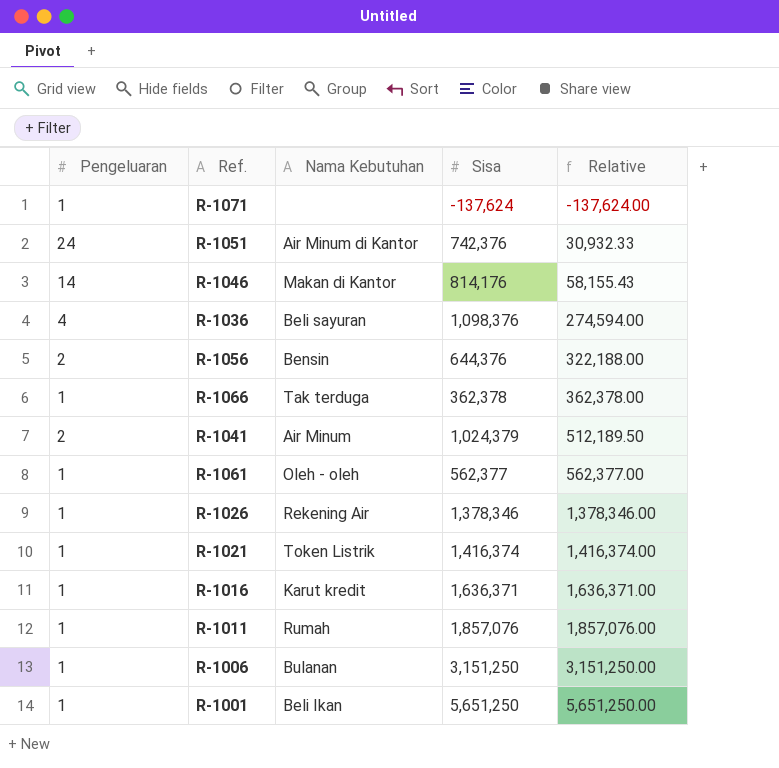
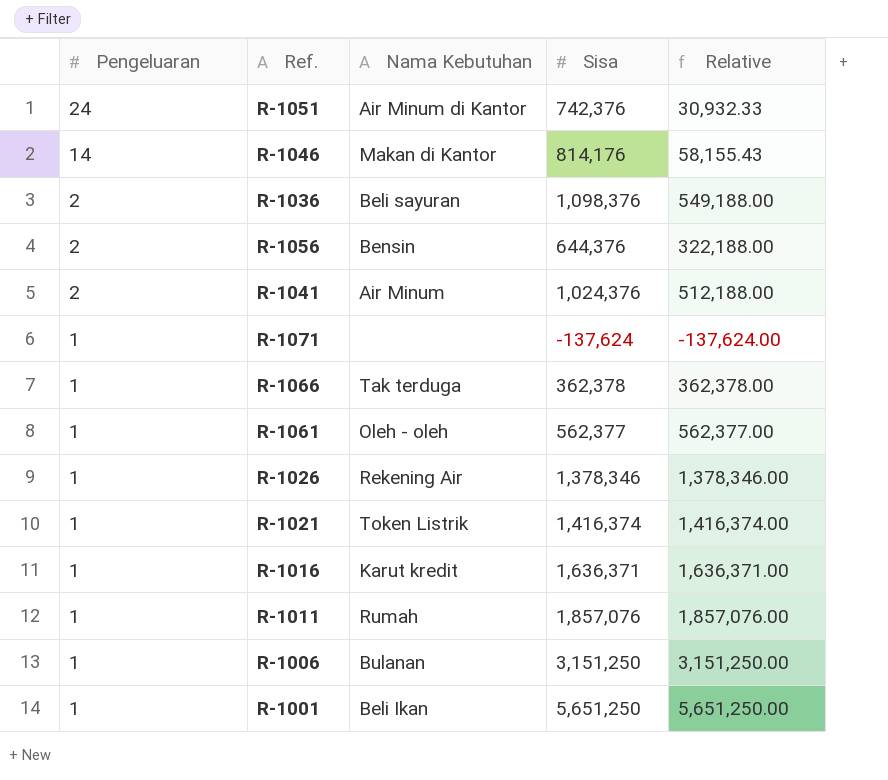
row order: Relative ascending -> Pengeluaran descending
R-1036 | Pengeluaran: 4 -> 2
R-1036 | Relative: 274,594.00 -> 549,188.00
R-1041 | Sisa: 1,024,379 -> 1,024,376
R-1041 | Relative: 512,189.50 -> 512,188.00

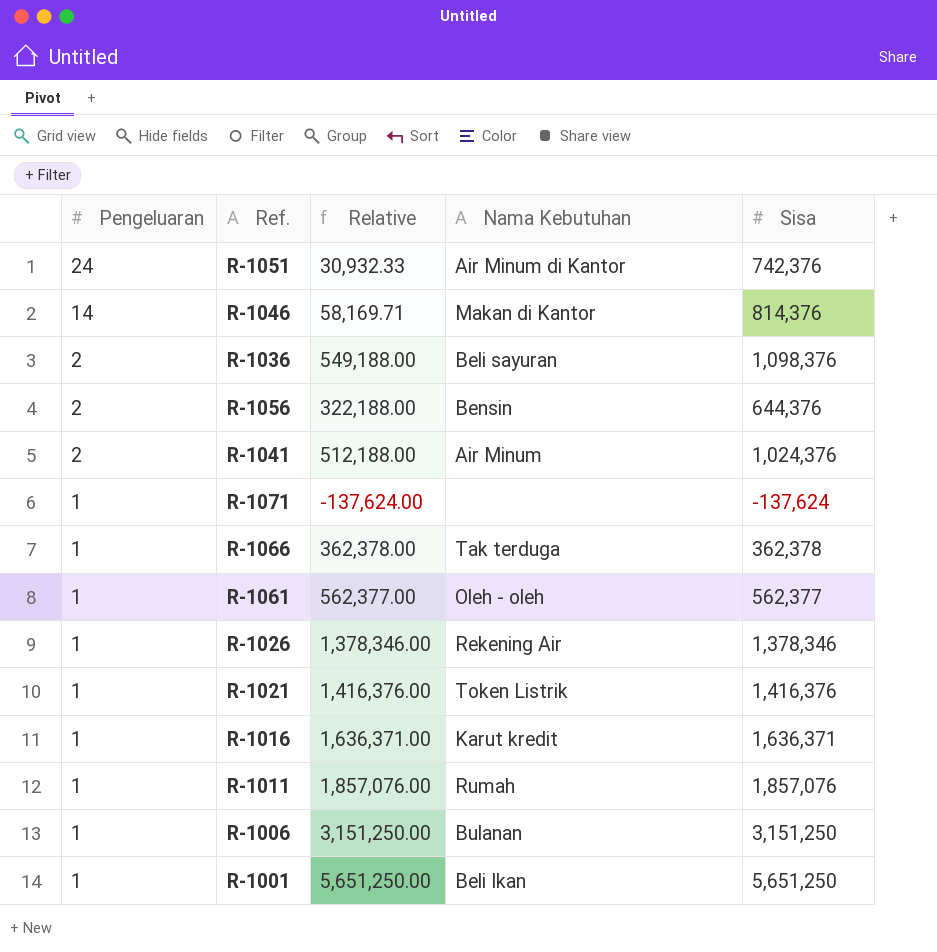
column Relative | position: 5 -> 3
R-1046 | Relative: 58,155.43 -> 58,169.71
R-1046 | Sisa: 814,176 -> 814,376
R-1021 | Relative: 1,416,374.00 -> 1,416,376.00
R-1021 | Sisa: 1,416,374 -> 1,416,376

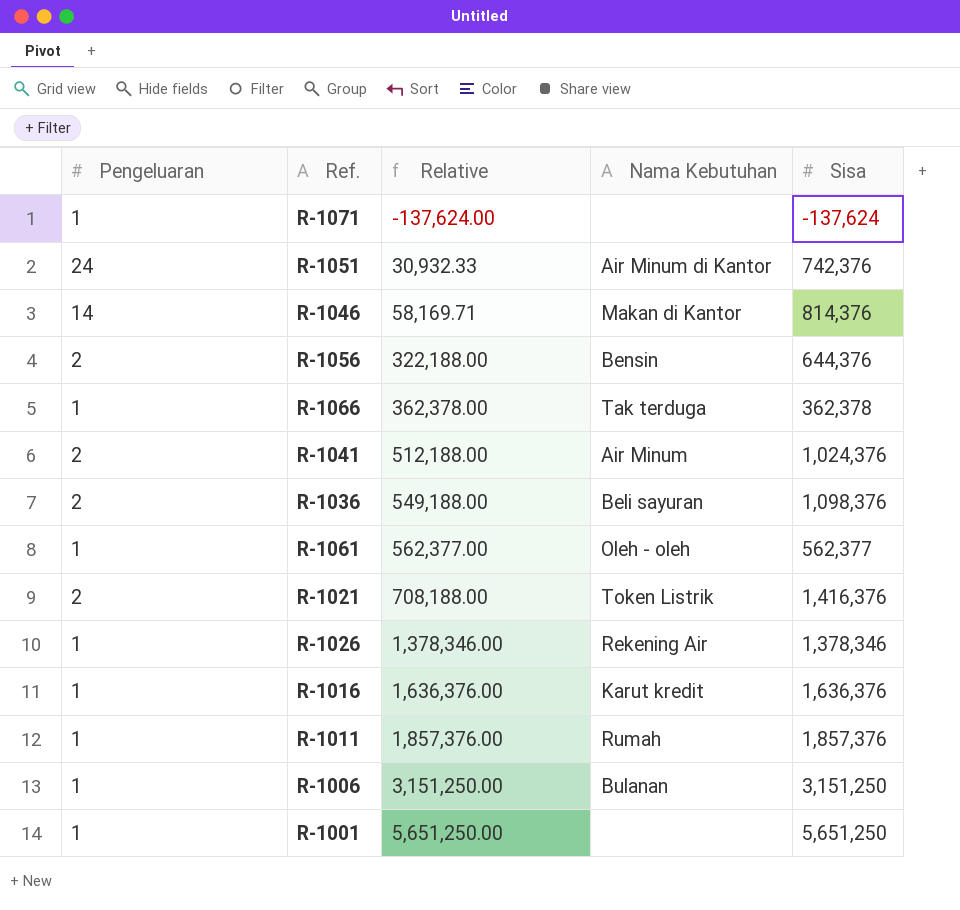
row order: Pengeluaran descending -> Relative ascending
R-1021 | Pengeluaran: 1 -> 2
R-1021 | Relative: 1,416,376.00 -> 708,188.00
R-1016 | Relative: 1,636,371.00 -> 1,636,376.00
R-1016 | Sisa: 1,636,371 -> 1,636,376
R-1011 | Relative: 1,857,076.00 -> 1,857,376.00
R-1011 | Sisa: 1,857,076 -> 1,857,376
R-1001 | Nama Kebutuhan: Beli Ikan -> none

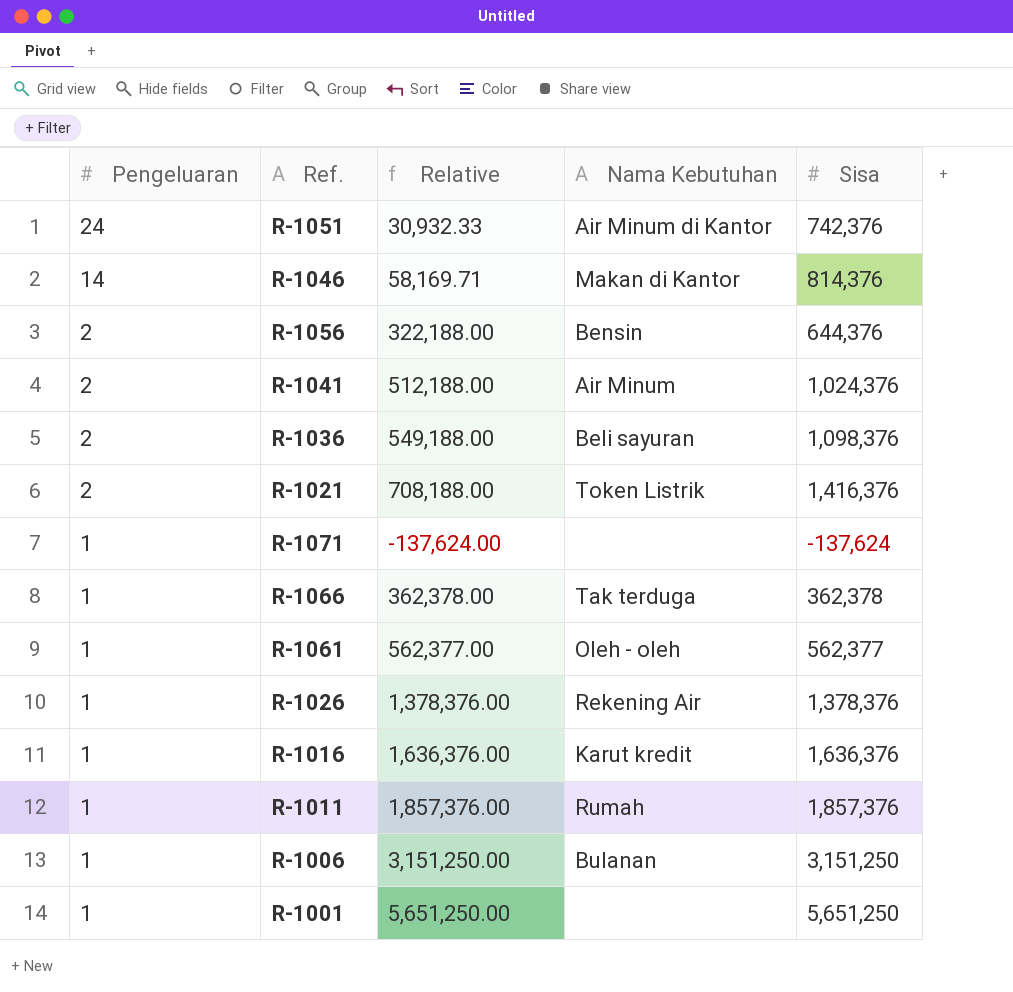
row order: Relative ascending -> Pengeluaran descending
R-1026 | Relative: 1,378,346.00 -> 1,378,376.00
R-1026 | Sisa: 1,378,346 -> 1,378,376

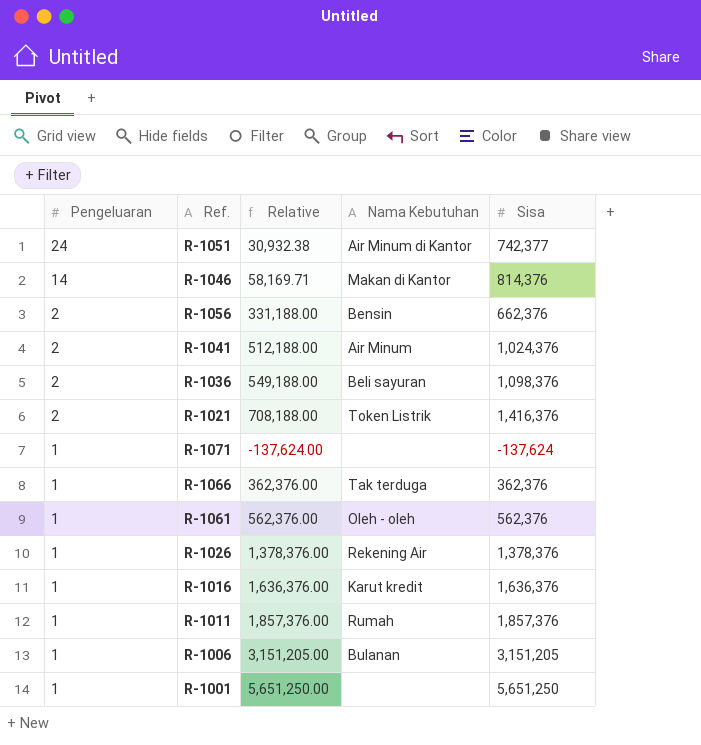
R-1051 | Relative: 30,932.33 -> 30,932.38
R-1051 | Sisa: 742,376 -> 742,377
R-1056 | Relative: 322,188.00 -> 331,188.00
R-1056 | Sisa: 644,376 -> 662,376
R-1066 | Relative: 362,378.00 -> 362,376.00
R-1066 | Sisa: 362,378 -> 362,376
R-1061 | Relative: 562,377.00 -> 562,376.00
R-1061 | Sisa: 562,377 -> 562,376
R-1006 | Relative: 3,151,250.00 -> 3,151,205.00
R-1006 | Sisa: 3,151,250 -> 3,151,205

